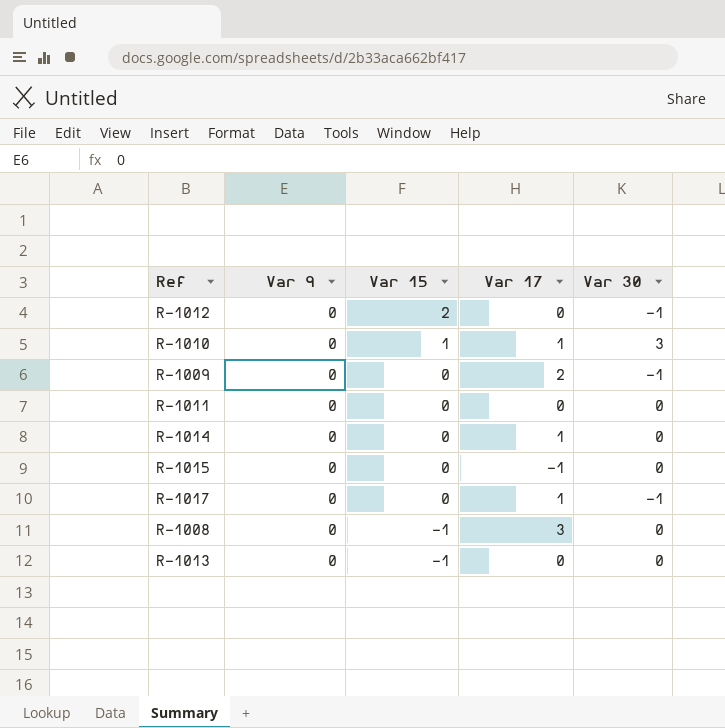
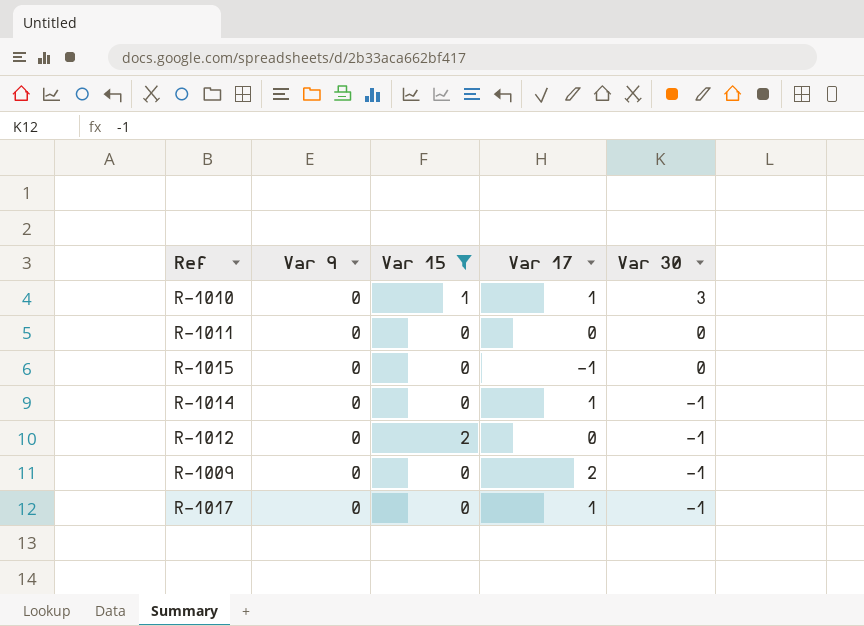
filter: none -> Var 15 != -1
row order: Var 15 descending -> Var 30 descending
R-1014 | Var 30: 0 -> -1

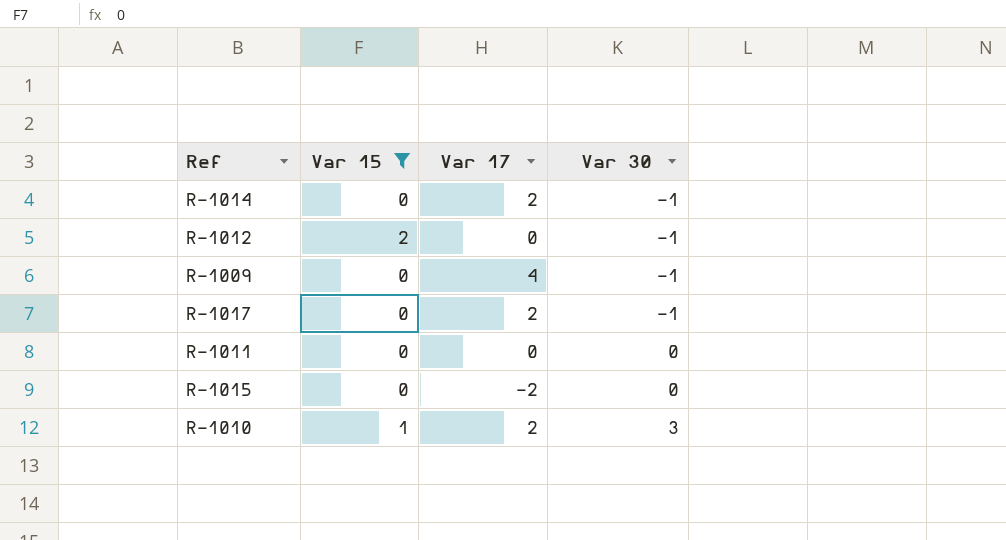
row order: Var 30 descending -> Var 30 ascending
column Var 9 | position: 2 -> none
R-1014 | Var 17: 1 -> 2
R-1009 | Var 17: 2 -> 4
R-1017 | Var 17: 1 -> 2
R-1015 | Var 17: -1 -> -2
R-1010 | Var 17: 1 -> 2

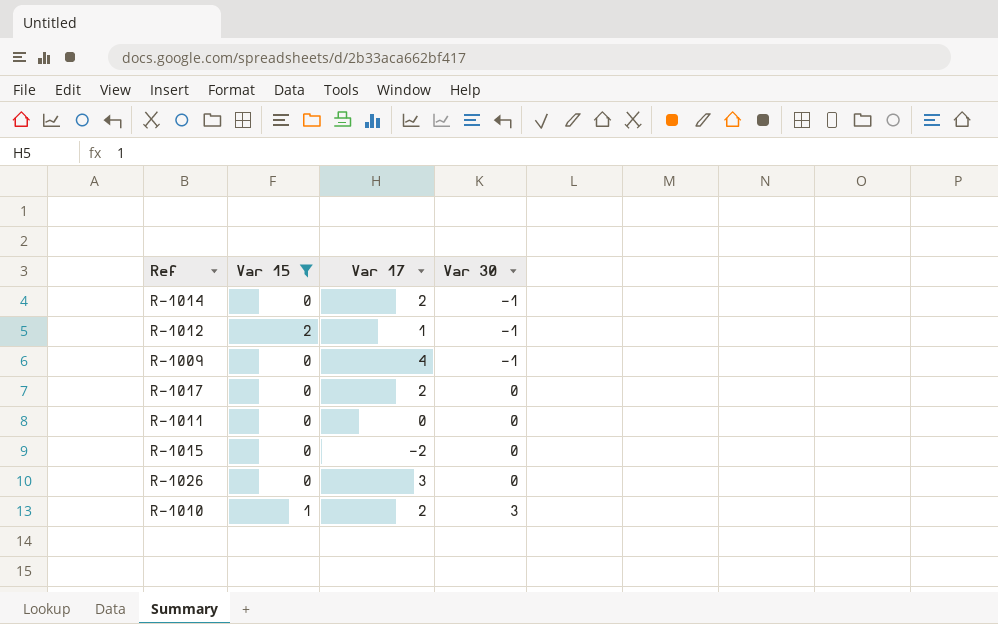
R-1012 | Var 17: 0 -> 1
R-1017 | Var 30: -1 -> 0
row R-1026: none -> 0 | 3 | 0

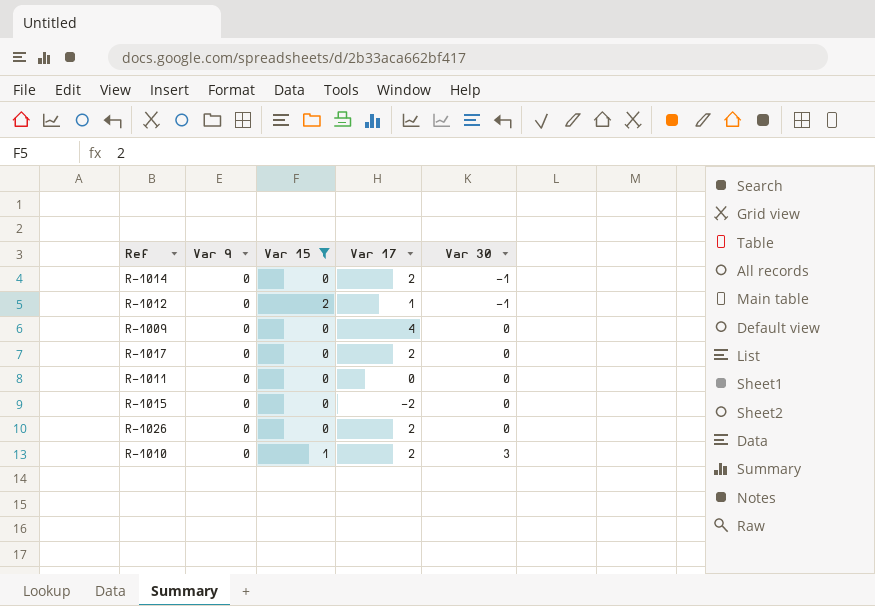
column Var 9 | position: none -> 2
R-1009 | Var 30: -1 -> 0
R-1026 | Var 17: 3 -> 2

